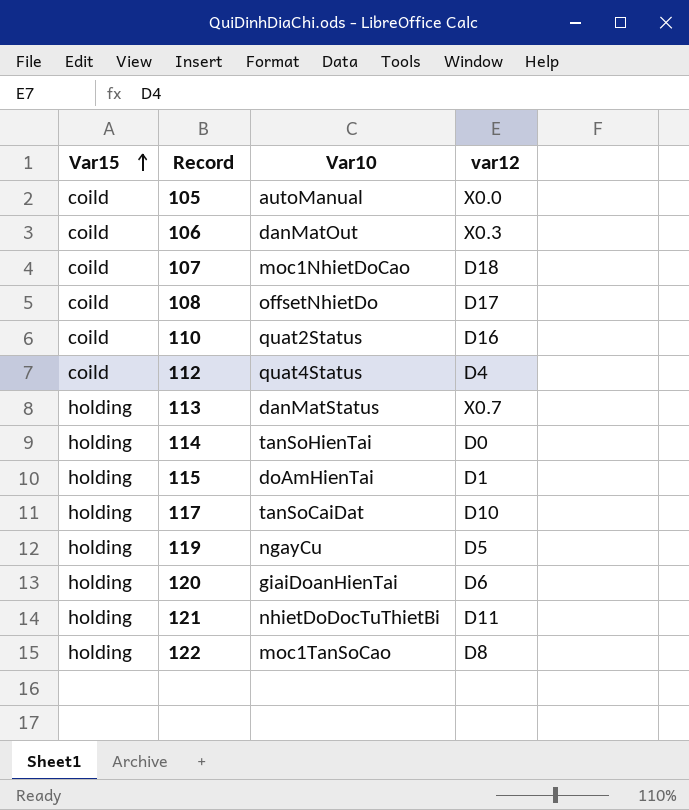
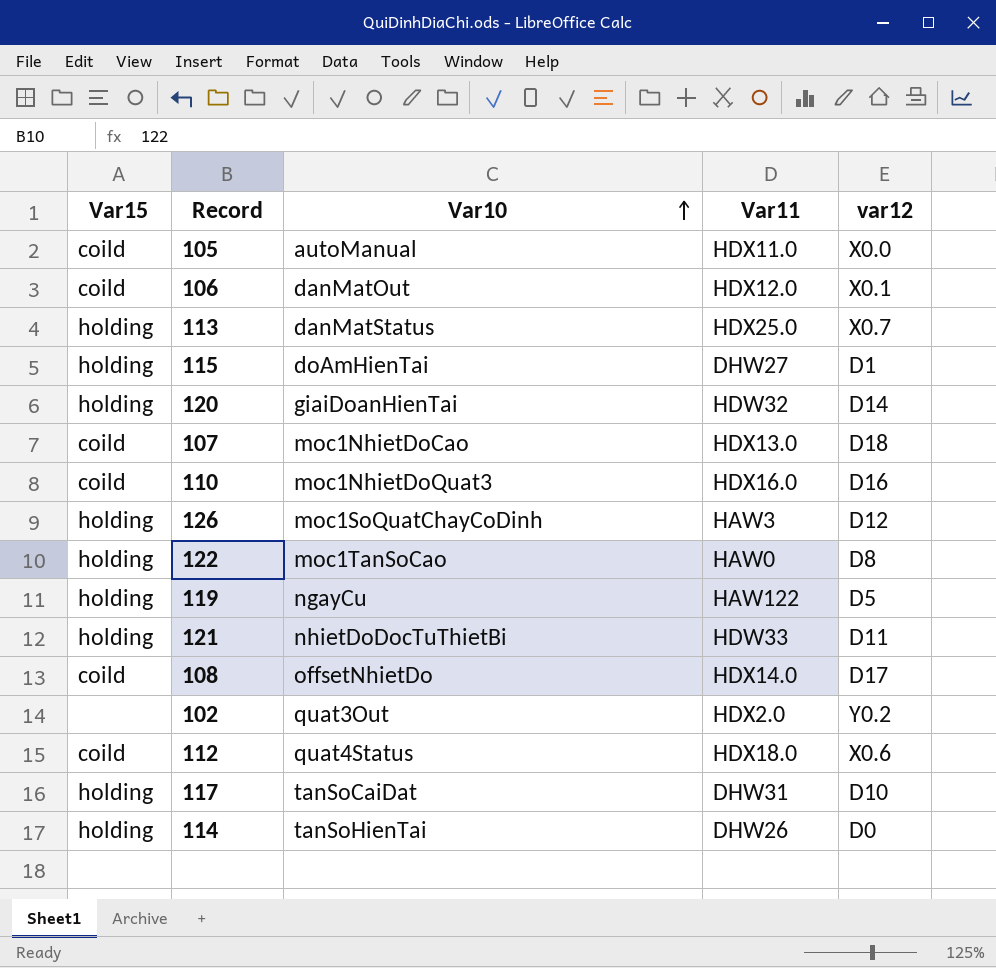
row order: Var15 ascending -> Var10 ascending
column Var11 | position: none -> 4
106 | var12: X0.3 -> X0.1
120 | var12: D6 -> D14
110 | Var10: quat2Status -> moc1NhietDoQuat3
row 126: none -> holding | moc1SoQuatChayCoDinh | HAW3 | D12
row 102: none -> none | quat3Out | HDX2.0 | Y0.2
112 | var12: D4 -> X0.6

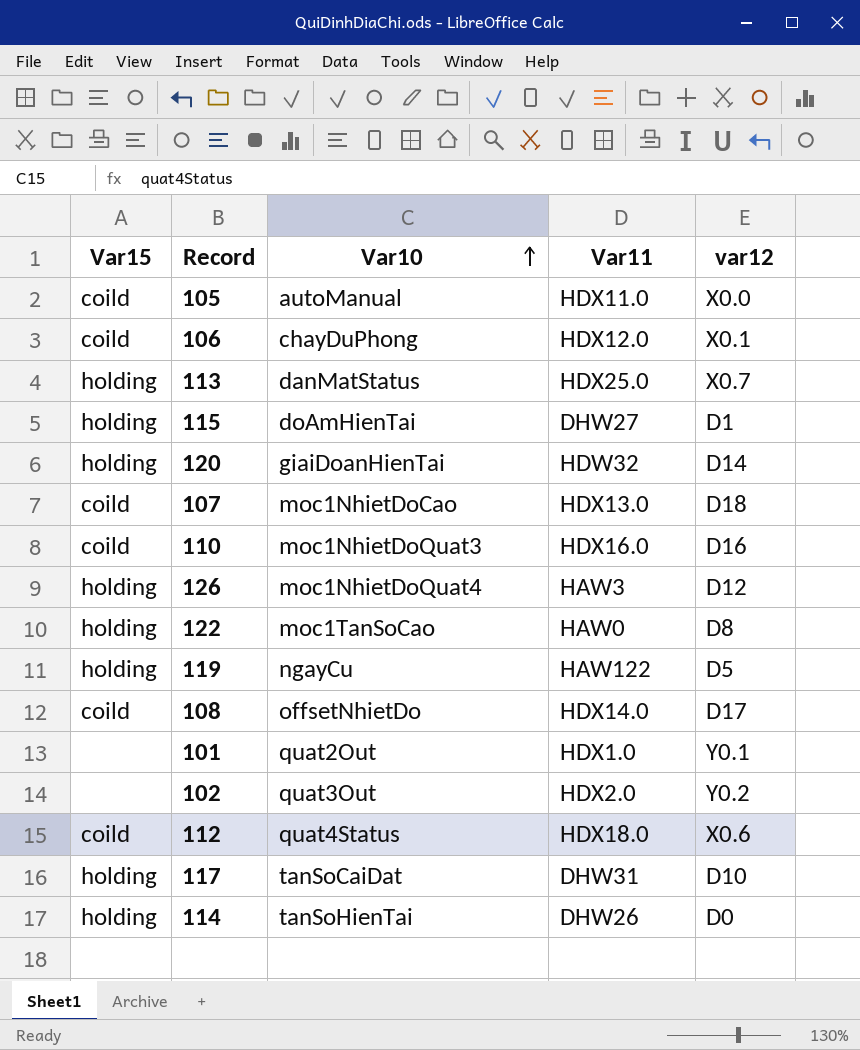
row 121: holding | nhietDoDocTuThietBi | HDW33 | D11 -> none
106 | Var10: danMatOut -> chayDuPhong
126 | Var10: moc1SoQuatChayCoDinh -> moc1NhietDoQuat4
row 101: none -> none | quat2Out | HDX1.0 | Y0.1

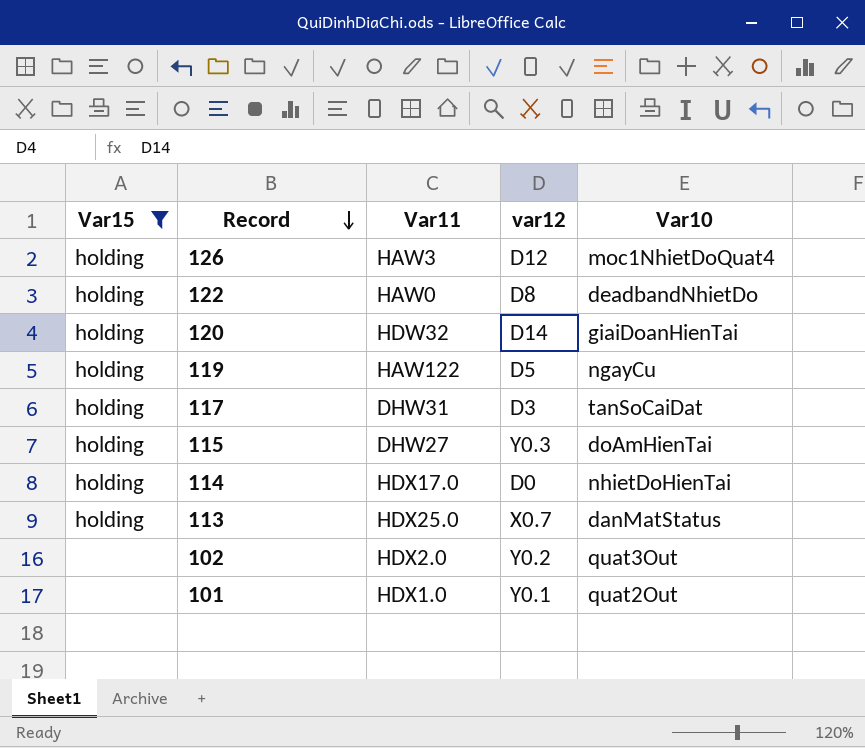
filter: none -> Var15 != coild
row order: Var10 ascending -> Record descending
column Var10 | position: 3 -> 5
122 | Var10: moc1TanSoCao -> deadbandNhietDo
117 | var12: D10 -> D3
115 | var12: D1 -> Y0.3
114 | Var11: DHW26 -> HDX17.0
114 | Var10: tanSoHienTai -> nhietDoHienTai

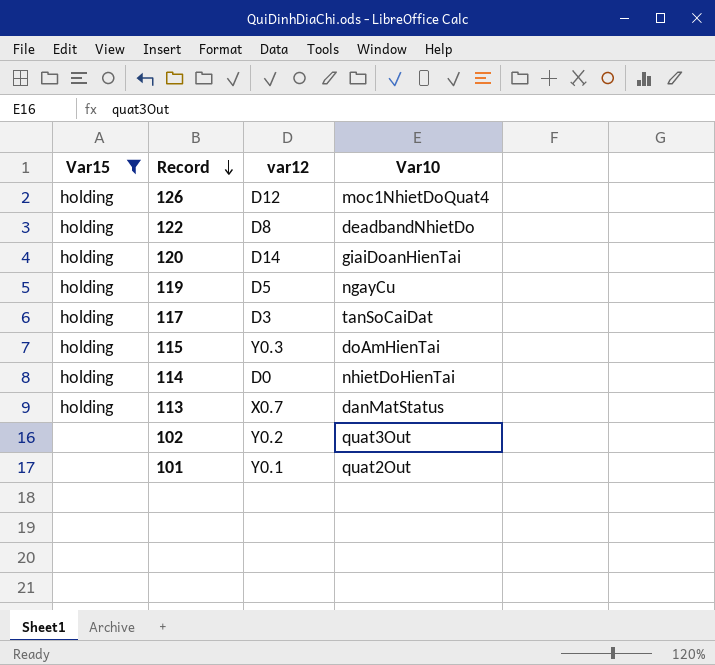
column Var11 | position: 3 -> none

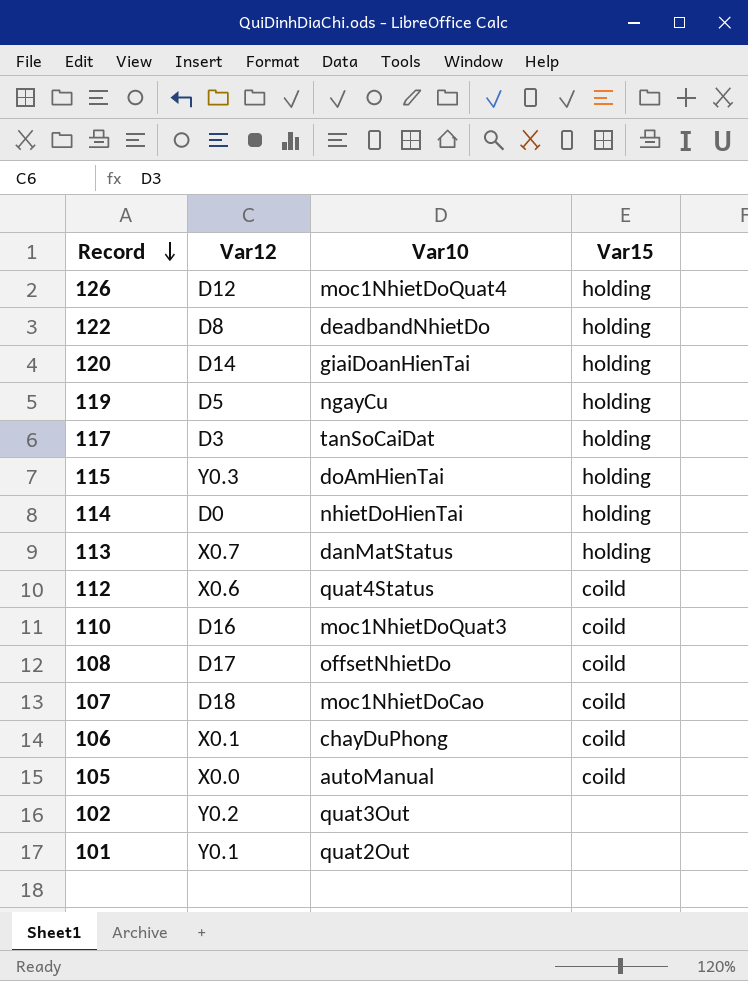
filter: Var15 != coild -> none
column name: var12 -> Var12
column Var15 | position: 1 -> 4

